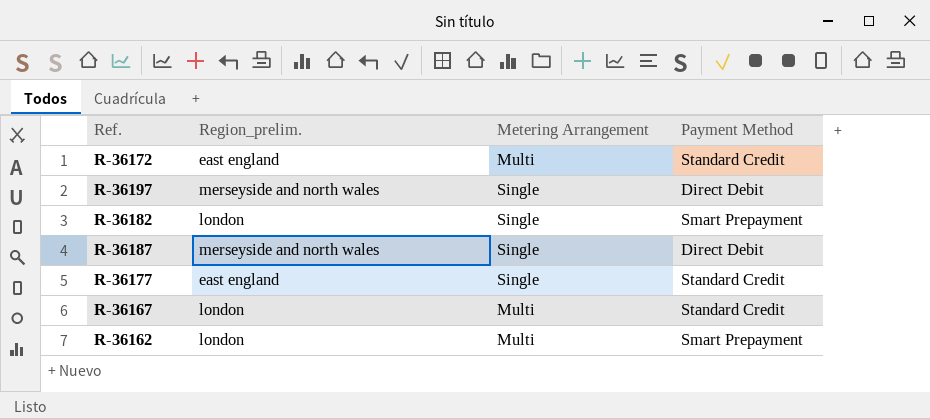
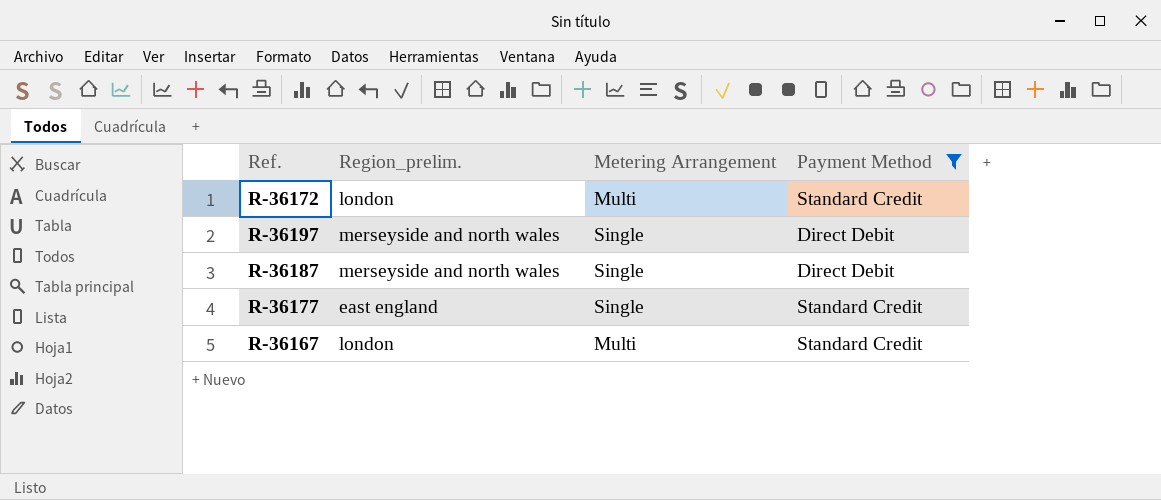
filter: none -> Payment Method != Smart Prepayment
R-36172 | Region_prelim.: east england -> london

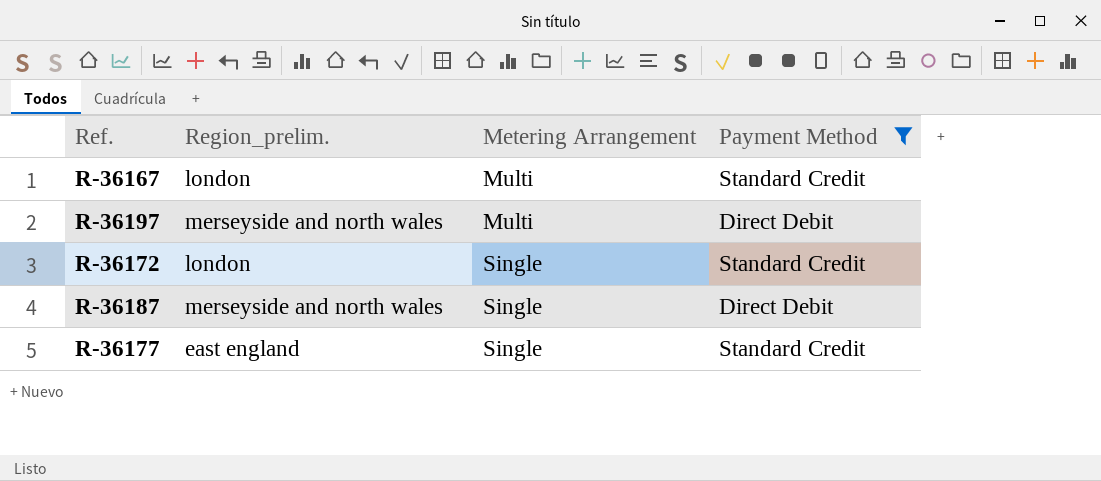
row order: none -> Metering Arrangement ascending
R-36197 | Metering Arrangement: Single -> Multi
R-36172 | Metering Arrangement: Multi -> Single

